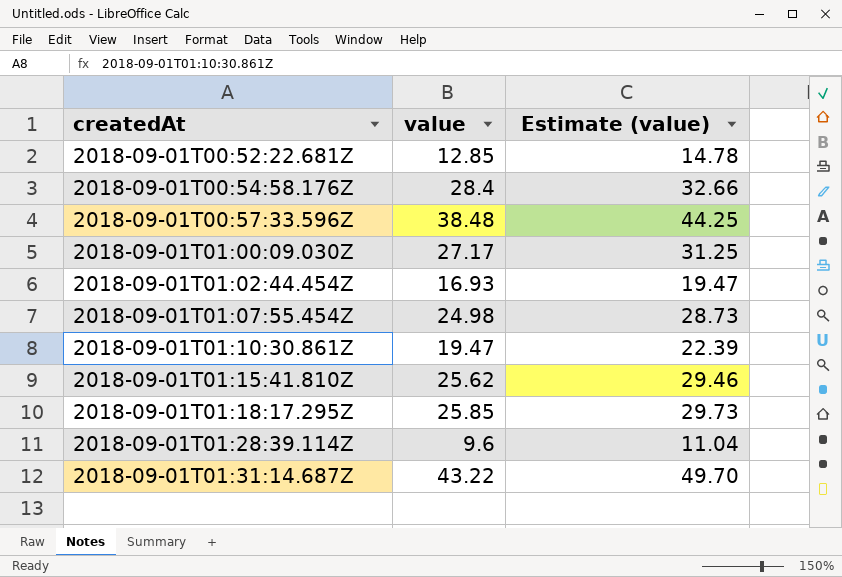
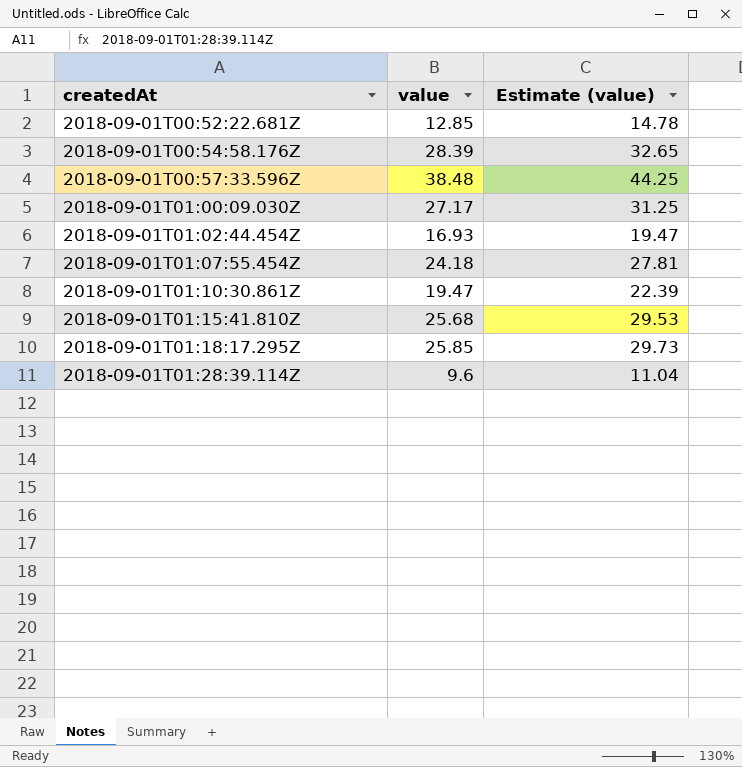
row 2018-09-01T01:31:14.687Z: 43.22 | 49.70 -> none
2018-09-01T00:54:58.176Z | value: 28.4 -> 28.39
2018-09-01T00:54:58.176Z | Estimate (value): 32.66 -> 32.65
2018-09-01T01:07:55.454Z | value: 24.98 -> 24.18
2018-09-01T01:07:55.454Z | Estimate (value): 28.73 -> 27.81
2018-09-01T01:15:41.810Z | value: 25.62 -> 25.68
2018-09-01T01:15:41.810Z | Estimate (value): 29.46 -> 29.53

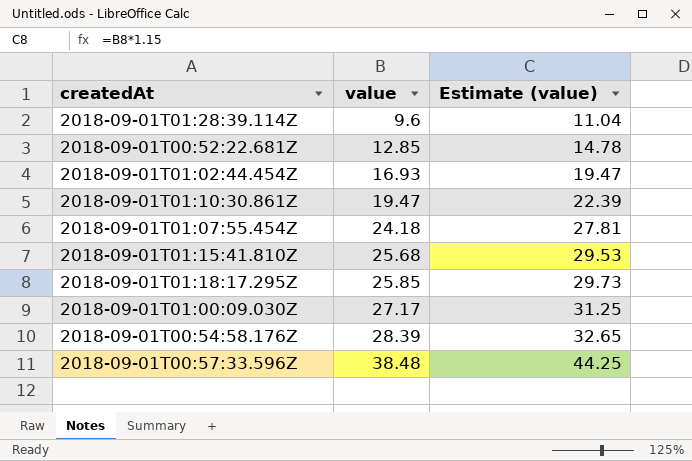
row order: createdAt ascending -> value ascending

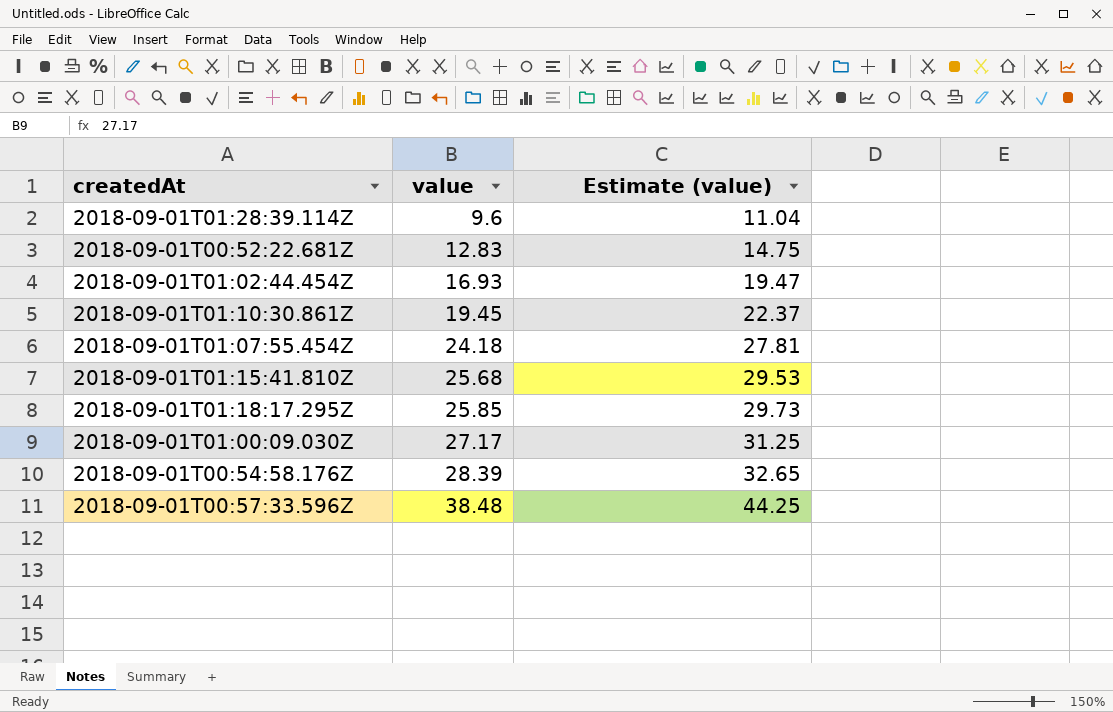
2018-09-01T00:52:22.681Z | value: 12.85 -> 12.83
2018-09-01T00:52:22.681Z | Estimate (value): 14.78 -> 14.75
2018-09-01T01:10:30.861Z | value: 19.47 -> 19.45
2018-09-01T01:10:30.861Z | Estimate (value): 22.39 -> 22.37

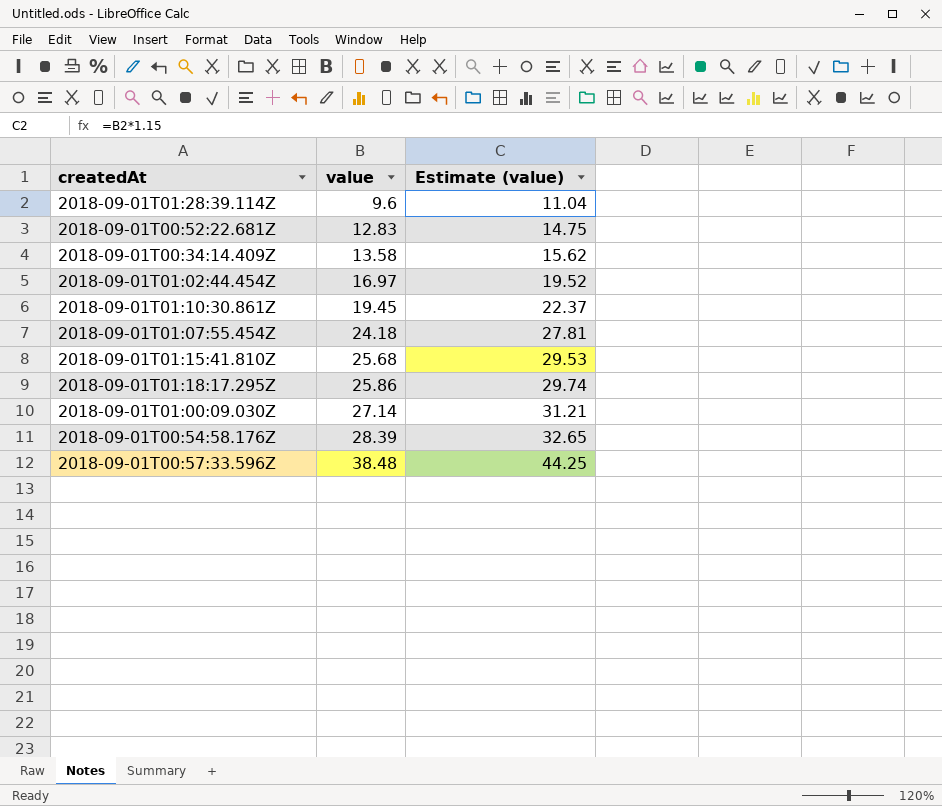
row 2018-09-01T00:34:14.409Z: none -> 13.58 | 15.62
2018-09-01T01:02:44.454Z | value: 16.93 -> 16.97
2018-09-01T01:02:44.454Z | Estimate (value): 19.47 -> 19.52
2018-09-01T01:18:17.295Z | value: 25.85 -> 25.86
2018-09-01T01:18:17.295Z | Estimate (value): 29.73 -> 29.74
2018-09-01T01:00:09.030Z | value: 27.17 -> 27.14
2018-09-01T01:00:09.030Z | Estimate (value): 31.25 -> 31.21

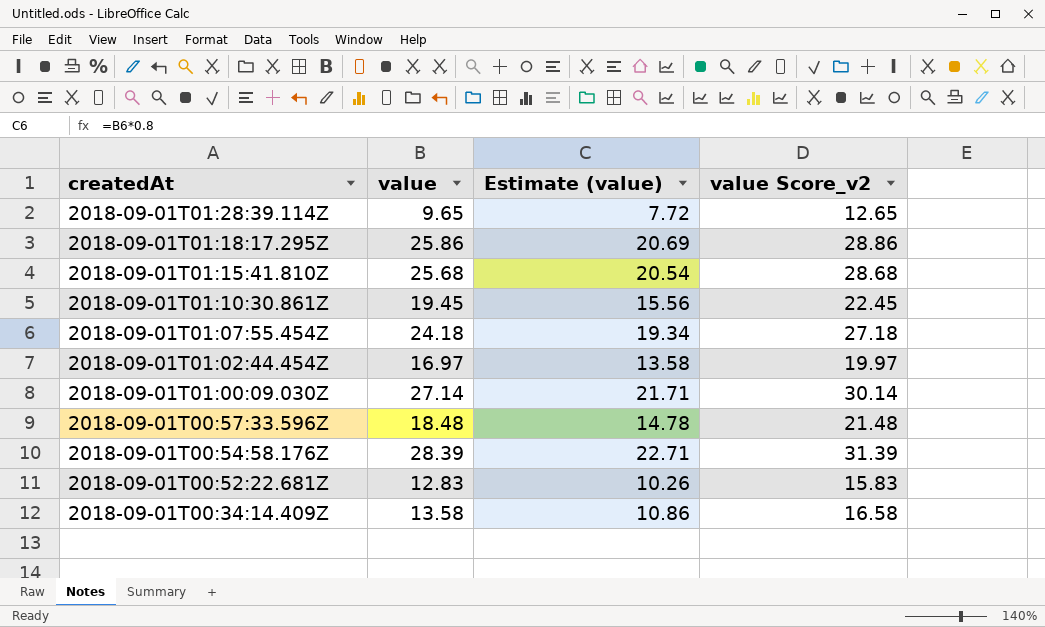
row order: value ascending -> createdAt descending
column Estimate (value) | formula: [value] * 1.15 -> [value] * 0.8
column value Score_v2 | formula: none -> [value] + 3
2018-09-01T01:28:39.114Z | value: 9.6 -> 9.65
2018-09-01T00:57:33.596Z | value: 38.48 -> 18.48

